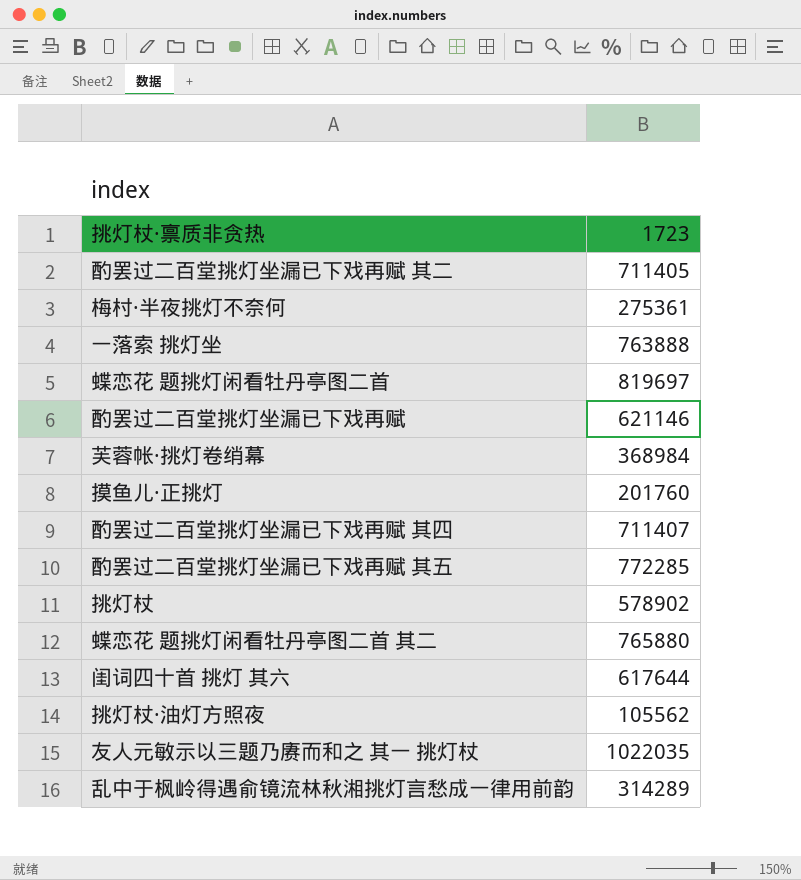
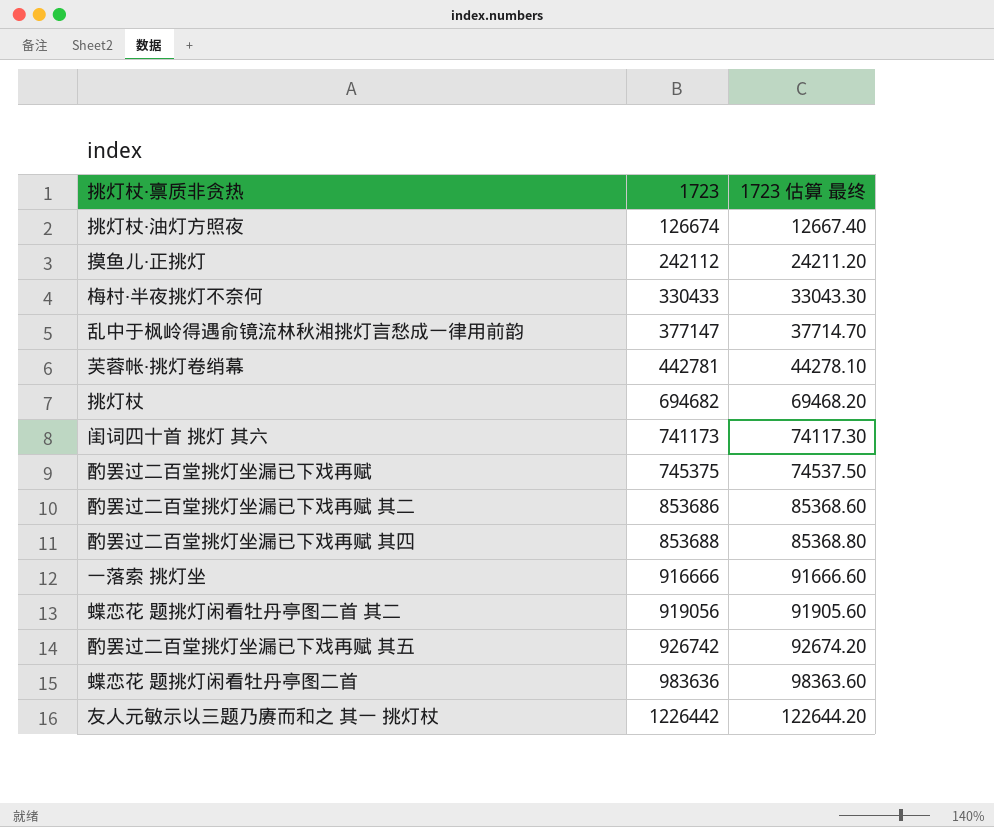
row order: none -> 1723 ascending
column 1723 估算 最终 | formula: none -> [1723] * 0.1
挑灯杖·油灯方照夜 | 1723: 105562 -> 126674
摸鱼儿·正挑灯 | 1723: 201760 -> 242112
梅村·半夜挑灯不奈何 | 1723: 275361 -> 330433
乱中于枫岭得遇俞镜流林秋湘挑灯言愁成一律用前韵 | 1723: 314289 -> 377147
芙蓉帐·挑灯卷绡幕 | 1723: 368984 -> 442781
挑灯杖 | 1723: 578902 -> 694682
闺词四十首 挑灯 其六 | 1723: 617644 -> 741173
酌罢过二百堂挑灯坐漏已下戏再赋 | 1723: 621146 -> 745375
酌罢过二百堂挑灯坐漏已下戏再赋 其二 | 1723: 711405 -> 853686
酌罢过二百堂挑灯坐漏已下戏再赋 其四 | 1723: 711407 -> 853688
一落索 挑灯坐 | 1723: 763888 -> 916666
蝶恋花 题挑灯闲看牡丹亭图二首 其二 | 1723: 765880 -> 919056
酌罢过二百堂挑灯坐漏已下戏再赋 其五 | 1723: 772285 -> 926742
蝶恋花 题挑灯闲看牡丹亭图二首 | 1723: 819697 -> 983636
友人元敏示以三题乃赓而和之 其一 挑灯杖 | 1723: 1022035 -> 1226442

